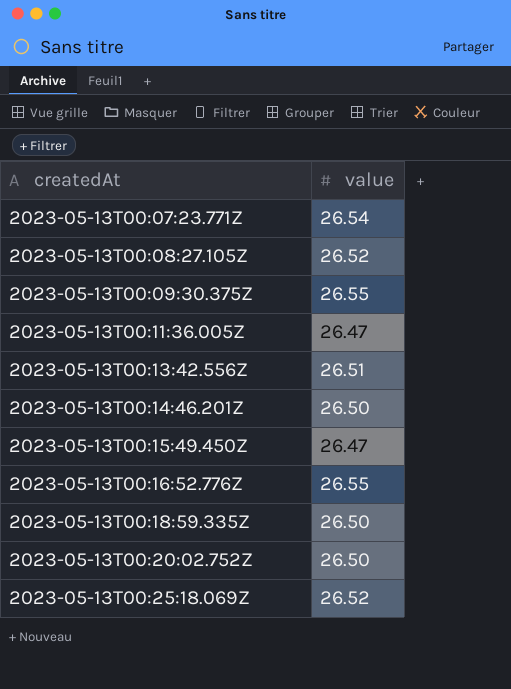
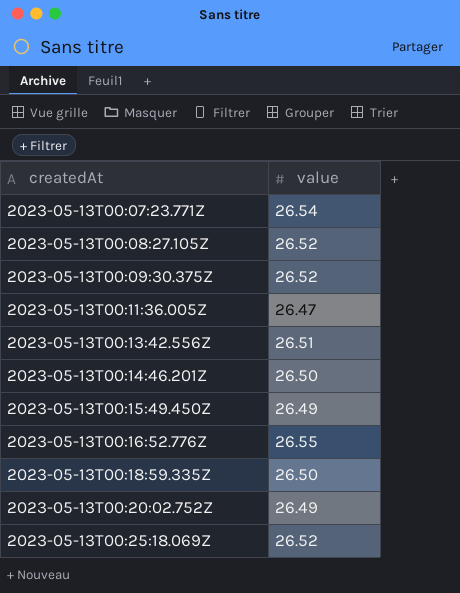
2023-05-13T00:09:30.375Z | value: 26.55 -> 26.52
2023-05-13T00:15:49.450Z | value: 26.47 -> 26.49
2023-05-13T00:20:02.752Z | value: 26.50 -> 26.49

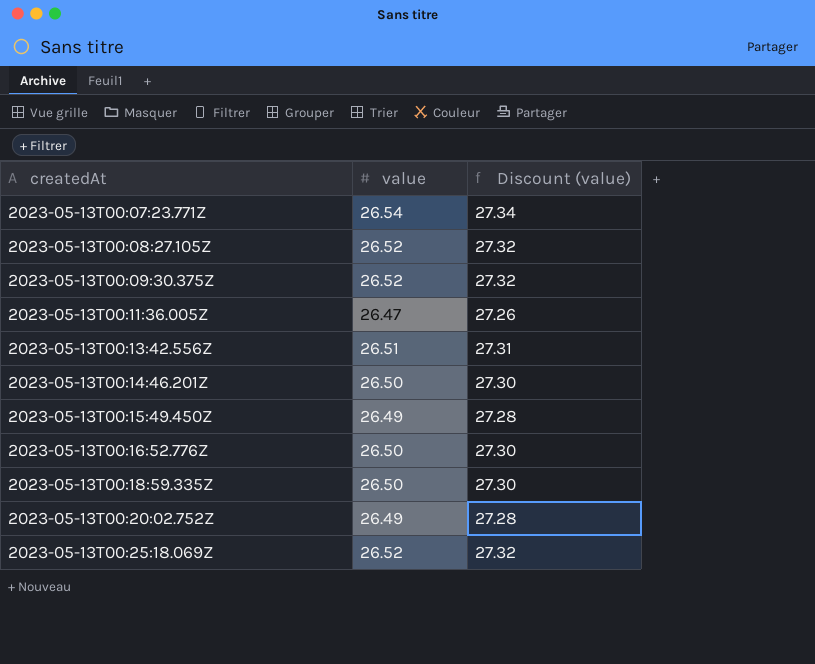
column Discount (value) | formula: none -> [value] * 1.03
2023-05-13T00:16:52.776Z | value: 26.55 -> 26.50

